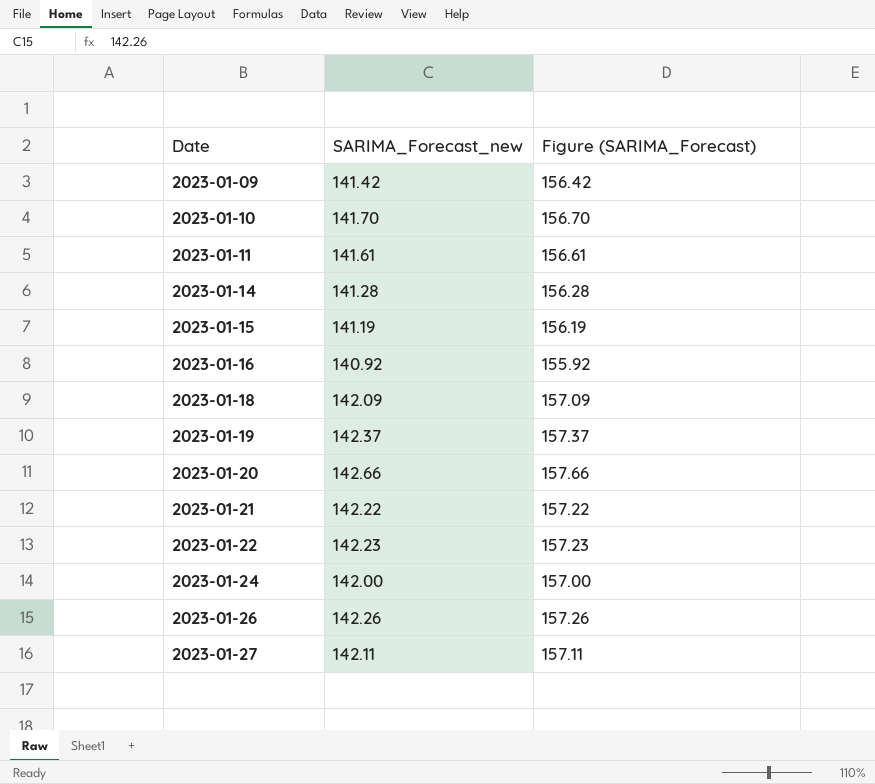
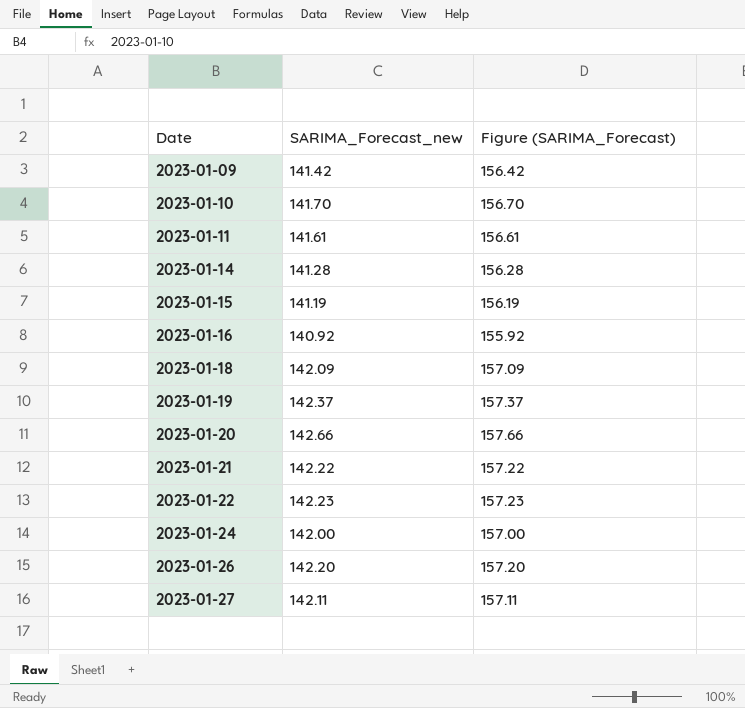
2023-01-26 | SARIMA_Forecast_new: 142.26 -> 142.20
2023-01-26 | Figure (SARIMA_Forecast): 157.26 -> 157.20

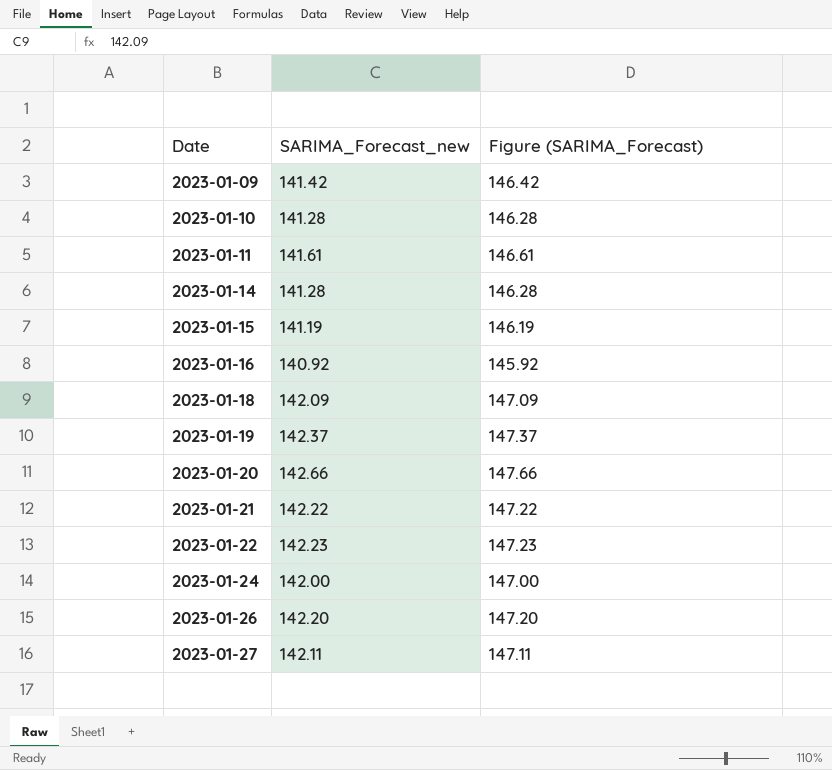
column Figure (SARIMA_Forecast) | formula: [SARIMA_Forecast_new] + 15 -> [SARIMA_Forecast_new] + 5
2023-01-10 | SARIMA_Forecast_new: 141.70 -> 141.28

